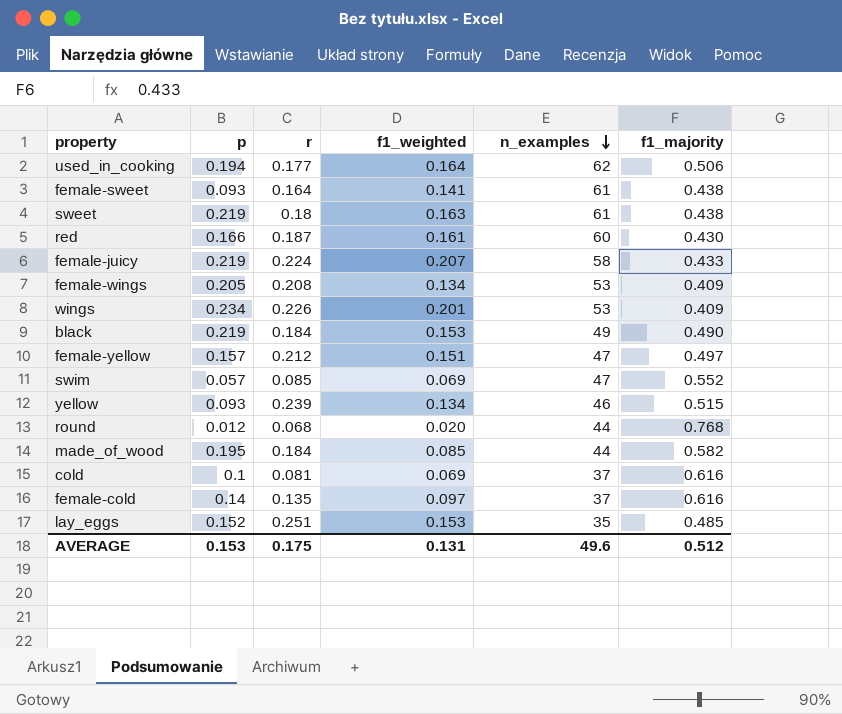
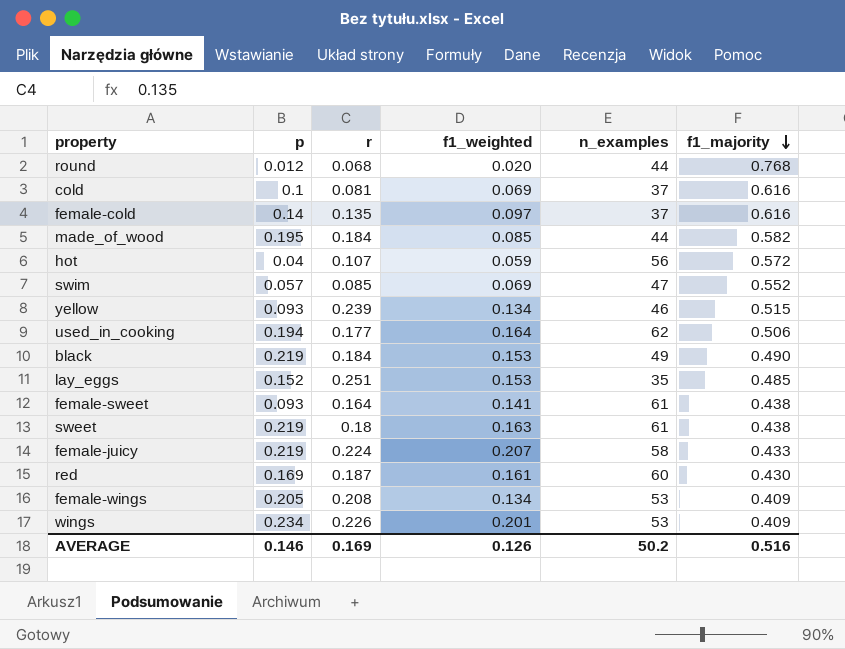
row order: n_examples descending -> f1_majority descending
row female-yellow: 0.157 | 0.212 | 0.151 | 47 | 0.497 -> none
row hot: none -> 0.04 | 0.107 | 0.059 | 56 | 0.572
red | p: 0.166 -> 0.169
AVERAGE | p: 0.153 -> 0.146
AVERAGE | r: 0.175 -> 0.169
AVERAGE | f1_weighted: 0.131 -> 0.126
AVERAGE | n_examples: 49.6 -> 50.2
AVERAGE | f1_majority: 0.512 -> 0.516

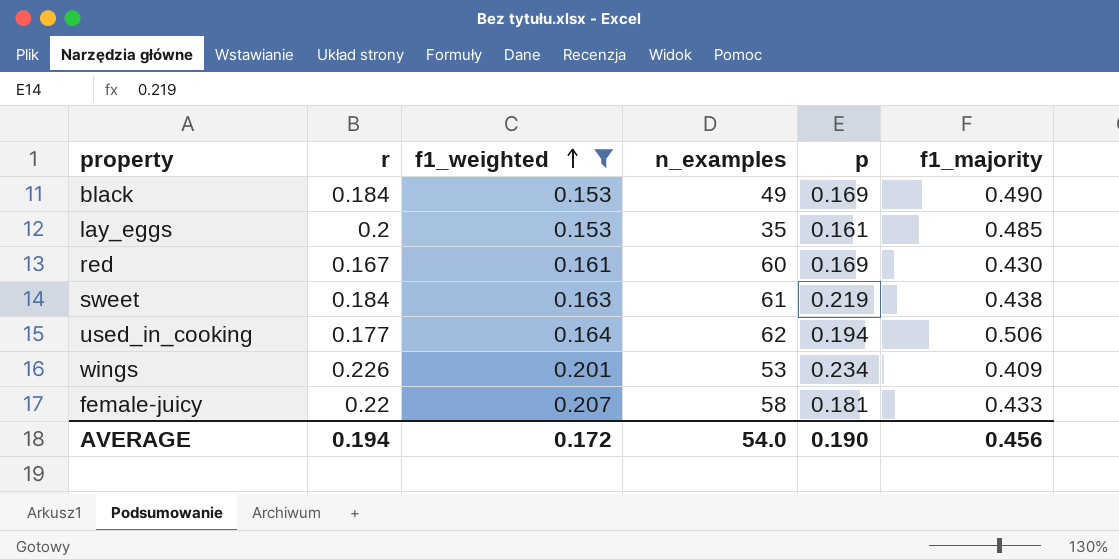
filter: none -> f1_weighted >= 0.153
row order: f1_majority descending -> f1_weighted ascending
column p | position: 2 -> 5
black | p: 0.219 -> 0.169
lay_eggs | r: 0.251 -> 0.2
lay_eggs | p: 0.152 -> 0.161
red | r: 0.187 -> 0.167
sweet | r: 0.18 -> 0.184
female-juicy | r: 0.224 -> 0.22
female-juicy | p: 0.219 -> 0.181
AVERAGE | r: 0.169 -> 0.194
AVERAGE | f1_weighted: 0.126 -> 0.172
AVERAGE | n_examples: 50.2 -> 54.0
AVERAGE | p: 0.146 -> 0.190
AVERAGE | f1_majority: 0.516 -> 0.456

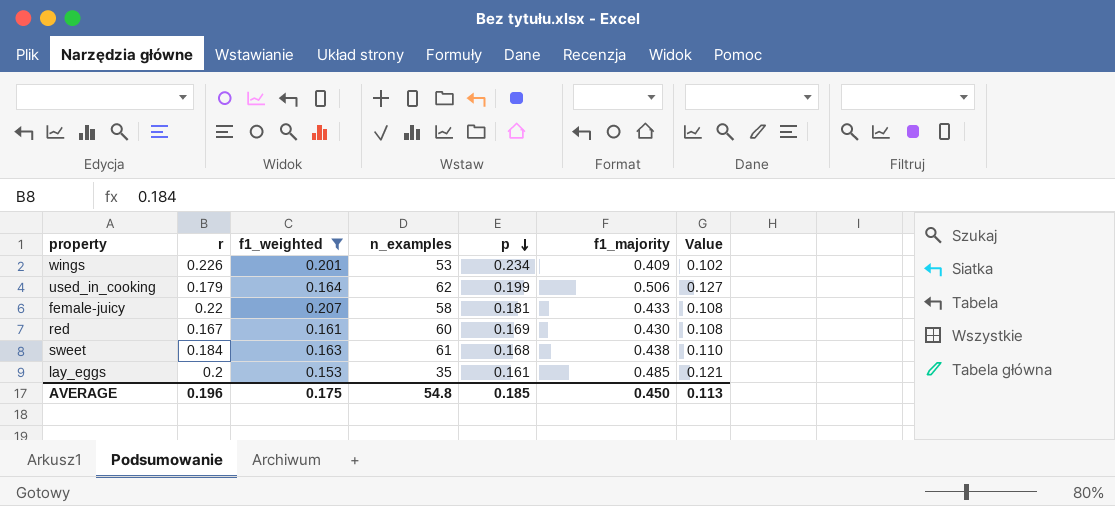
row order: f1_weighted ascending -> p descending
column Value | formula: none -> [f1_majority] * 0.25
row black: 0.184 | 0.153 | 49 | 0.169 | 0.490 -> none
used_in_cooking | r: 0.177 -> 0.179
used_in_cooking | p: 0.194 -> 0.199
sweet | p: 0.219 -> 0.168
AVERAGE | r: 0.194 -> 0.196
AVERAGE | f1_weighted: 0.172 -> 0.175
AVERAGE | n_examples: 54.0 -> 54.8
AVERAGE | p: 0.190 -> 0.185
AVERAGE | f1_majority: 0.456 -> 0.450

